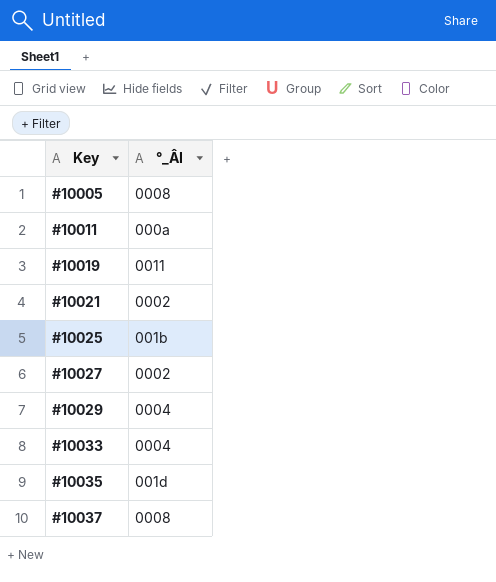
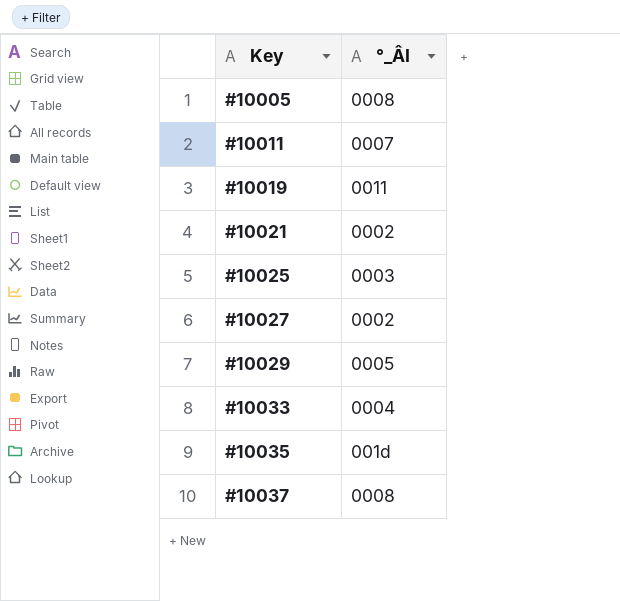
#10011 | °_ÂI: 000a -> 0007
#10025 | °_ÂI: 001b -> 0003
#10029 | °_ÂI: 0004 -> 0005

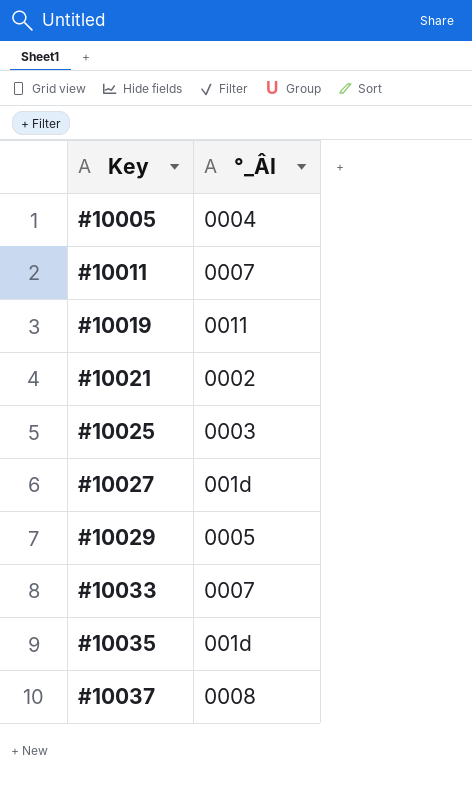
#10005 | °_ÂI: 0008 -> 0004
#10027 | °_ÂI: 0002 -> 001d
#10033 | °_ÂI: 0004 -> 0007

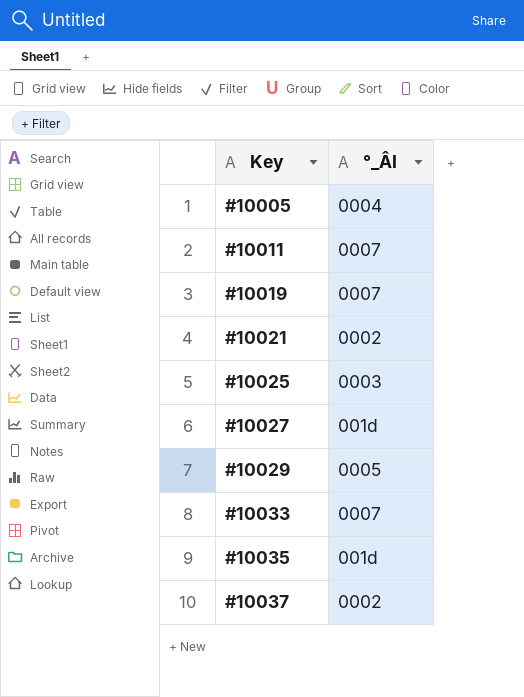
#10019 | °_ÂI: 0011 -> 0007
#10037 | °_ÂI: 0008 -> 0002

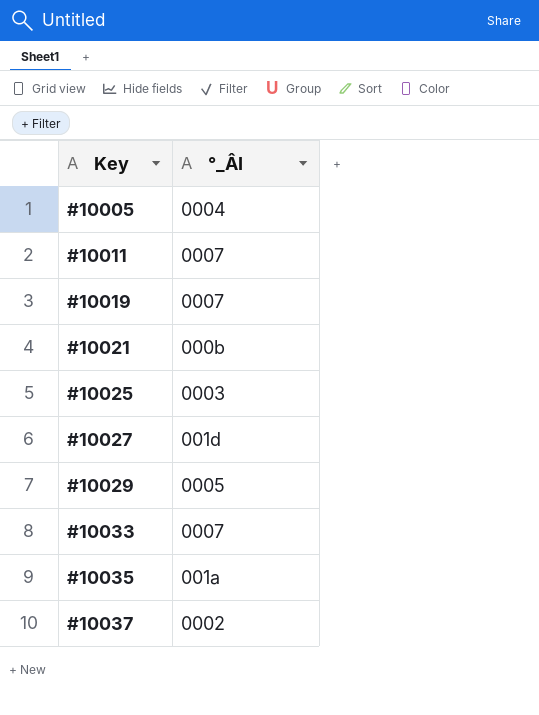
#10021 | °_ÂI: 0002 -> 000b
#10035 | °_ÂI: 001d -> 001a

